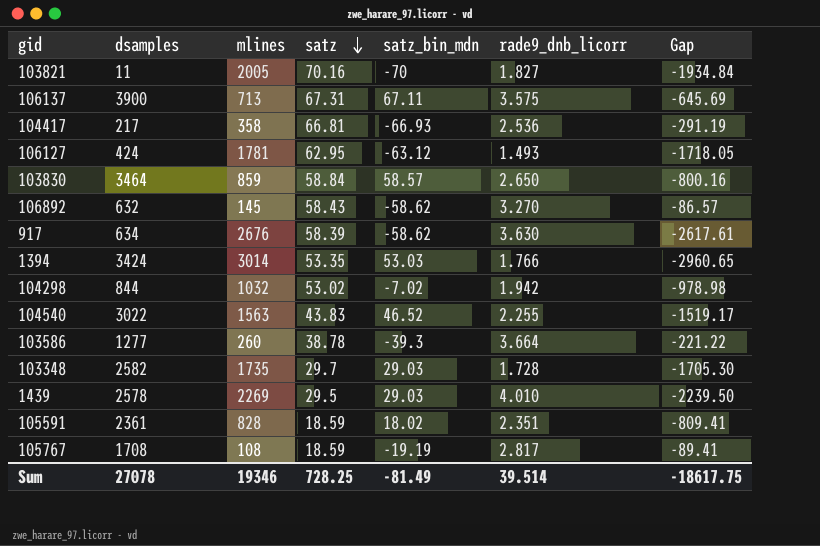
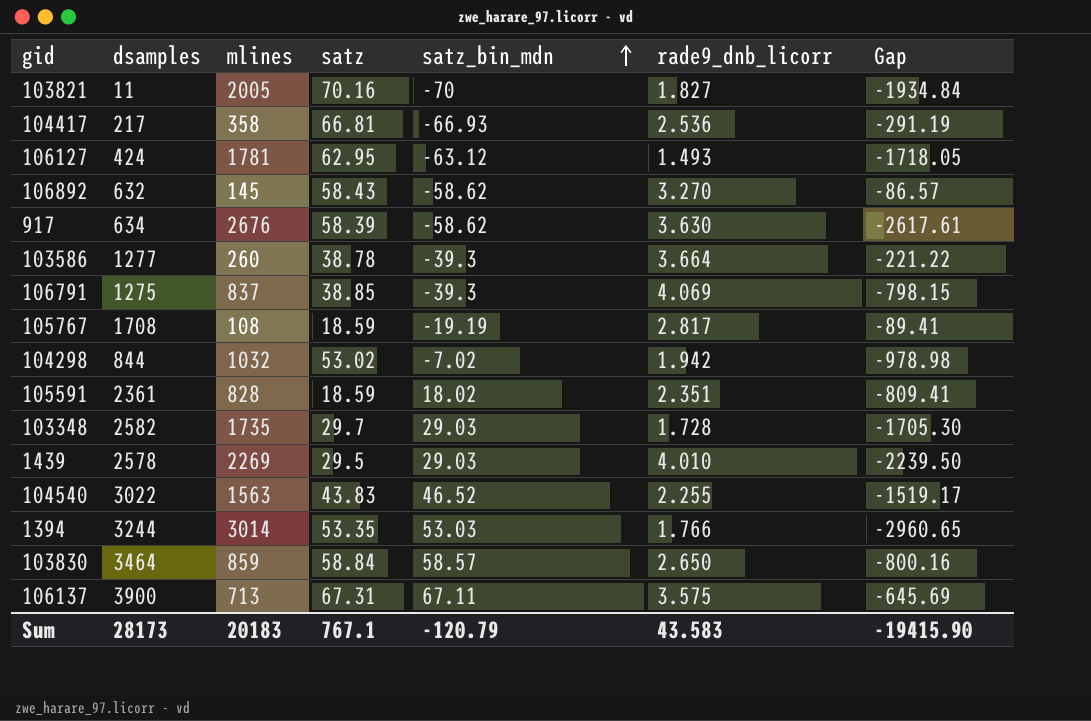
row order: satz descending -> satz_bin_mdn ascending
row 106791: none -> 1275 | 837 | 38.85 | -39.3 | 4.069 | -798.15
1394 | dsamples: 3424 -> 3244
Sum | dsamples: 27078 -> 28173
Sum | mlines: 19346 -> 20183
Sum | satz: 728.25 -> 767.1
Sum | satz_bin_mdn: -81.49 -> -120.79
Sum | rade9_dnb_licorr: 39.514 -> 43.583
Sum | Gap: -18617.75 -> -19415.90

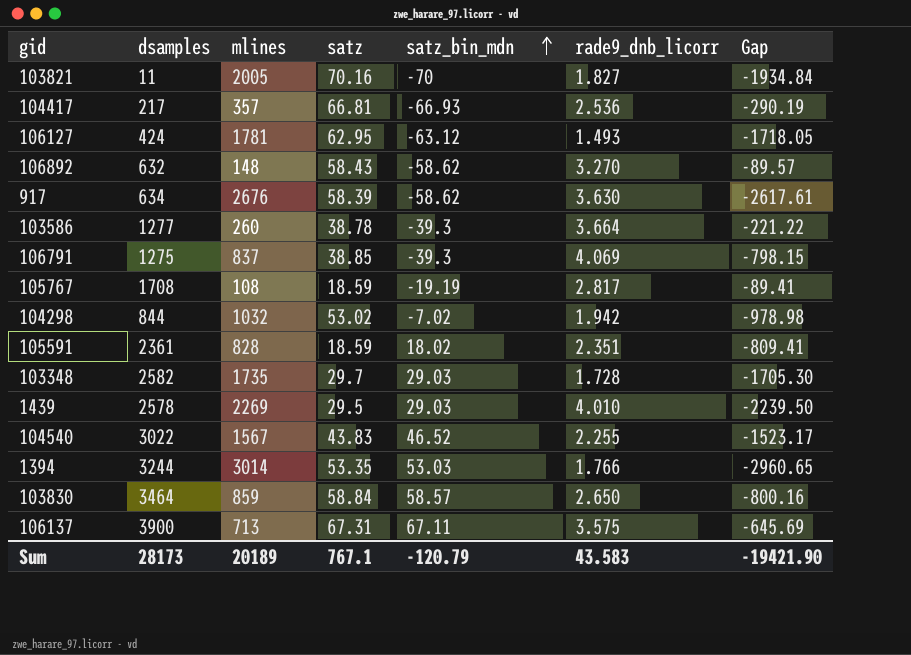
104417 | mlines: 358 -> 357
104417 | Gap: -291.19 -> -290.19
106892 | mlines: 145 -> 148
106892 | Gap: -86.57 -> -89.57
104540 | mlines: 1563 -> 1567
104540 | Gap: -1519.17 -> -1523.17
Sum | mlines: 20183 -> 20189
Sum | Gap: -19415.90 -> -19421.90

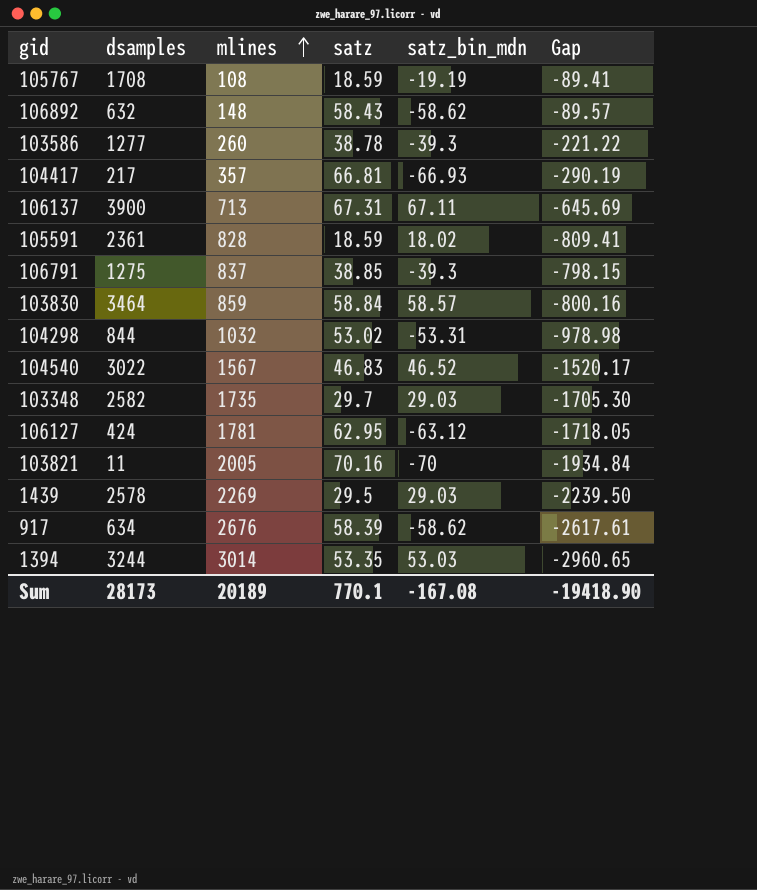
row order: satz_bin_mdn ascending -> mlines ascending
column rade9_dnb_licorr | position: 6 -> none
104298 | satz_bin_mdn: -7.02 -> -53.31
104540 | satz: 43.83 -> 46.83
104540 | Gap: -1523.17 -> -1520.17
Sum | satz: 767.1 -> 770.1
Sum | satz_bin_mdn: -120.79 -> -167.08
Sum | Gap: -19421.90 -> -19418.90

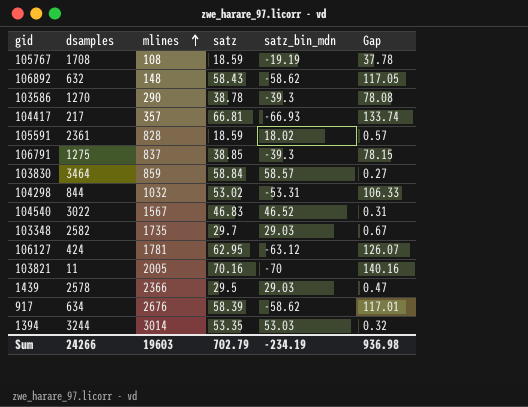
column Gap | formula: [satz] - [mlines] -> [satz] - [satz_bin_mdn]
row 106137: 3900 | 713 | 67.31 | 67.11 | -645.69 -> none
103586 | dsamples: 1277 -> 1270
103586 | mlines: 260 -> 290
1439 | mlines: 2269 -> 2366
Sum | dsamples: 28173 -> 24266
Sum | mlines: 20189 -> 19603
Sum | satz: 770.1 -> 702.79
Sum | satz_bin_mdn: -167.08 -> -234.19
Sum | Gap: -19418.90 -> 936.98

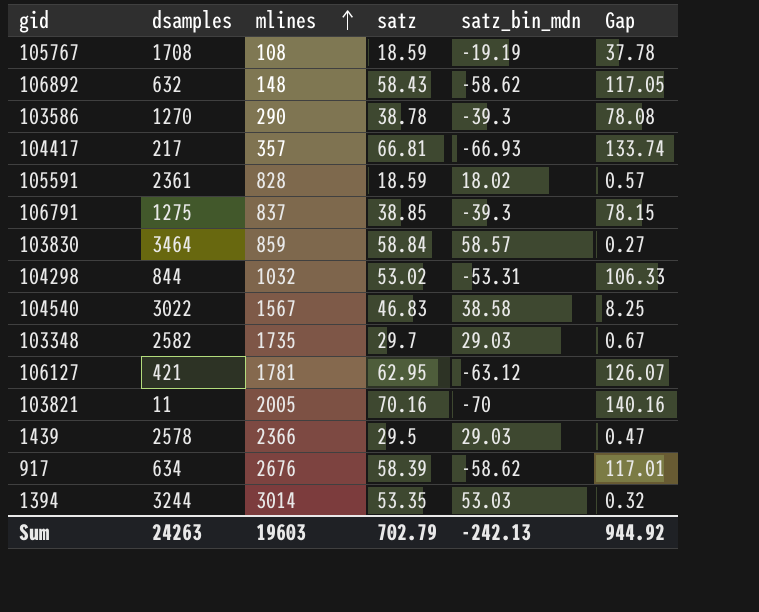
104540 | satz_bin_mdn: 46.52 -> 38.58
104540 | Gap: 0.31 -> 8.25
106127 | dsamples: 424 -> 421
Sum | dsamples: 24266 -> 24263
Sum | satz_bin_mdn: -234.19 -> -242.13
Sum | Gap: 936.98 -> 944.92

